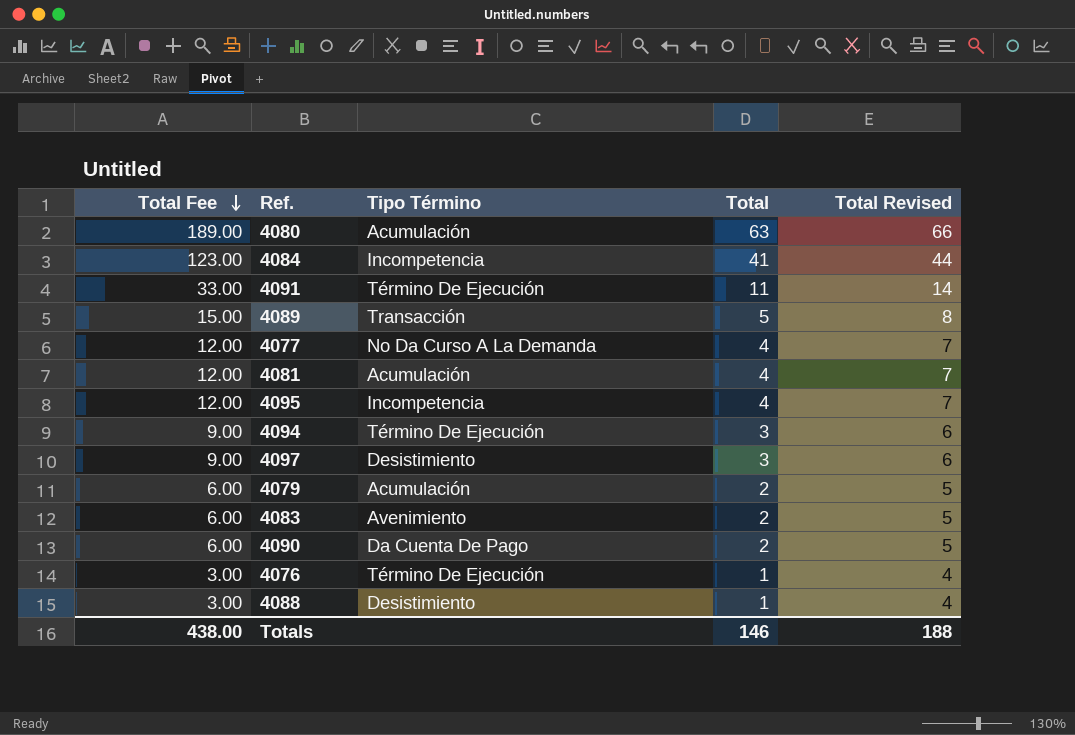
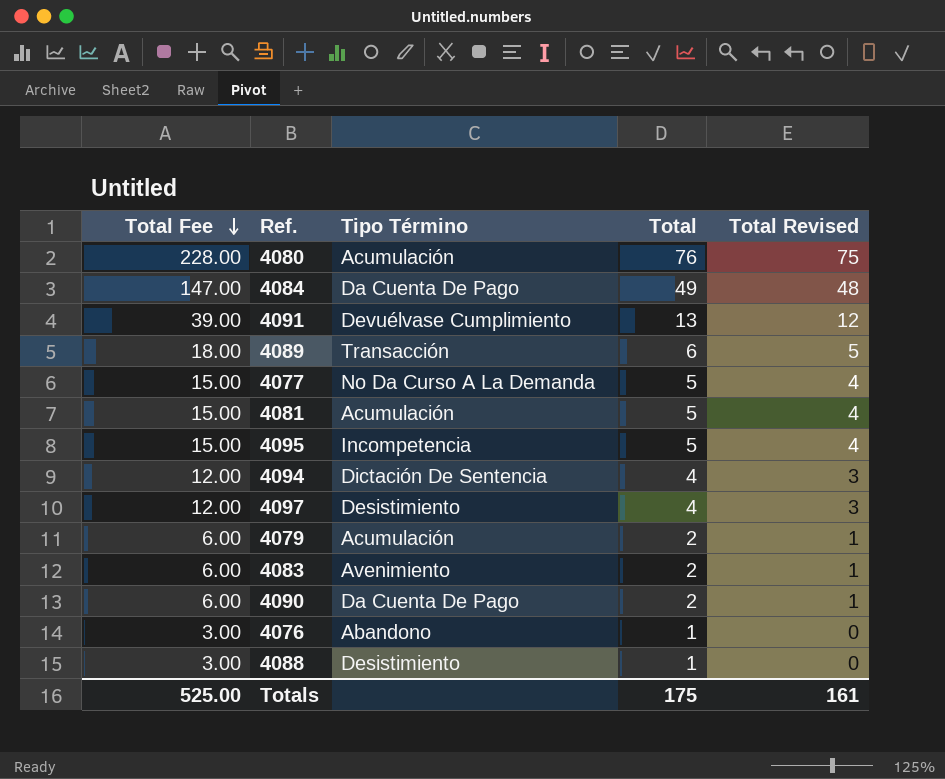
column Total Revised | formula: [Total] + 3 -> [Total] - 1
4080 | Total Fee: 189.00 -> 228.00
4080 | Total: 63 -> 76
4084 | Total Fee: 123.00 -> 147.00
4084 | Tipo Término: Incompetencia -> Da Cuenta De Pago
4084 | Total: 41 -> 49
4091 | Total Fee: 33.00 -> 39.00
4091 | Tipo Término: Término De Ejecución -> Devuélvase Cumplimiento
4091 | Total: 11 -> 13
4089 | Total Fee: 15.00 -> 18.00
4089 | Total: 5 -> 6
4077 | Total Fee: 12.00 -> 15.00
4077 | Total: 4 -> 5
4081 | Total Fee: 12.00 -> 15.00
4081 | Total: 4 -> 5
4095 | Total Fee: 12.00 -> 15.00
4095 | Total: 4 -> 5
4094 | Total Fee: 9.00 -> 12.00
4094 | Tipo Término: Término De Ejecución -> Dictación De Sentencia
4094 | Total: 3 -> 4
4097 | Total Fee: 9.00 -> 12.00
4097 | Total: 3 -> 4
4076 | Tipo Término: Término De Ejecución -> Abandono
Totals | Total Fee: 438.00 -> 525.00
Totals | Total: 146 -> 175
Totals | Total Revised: 188 -> 161

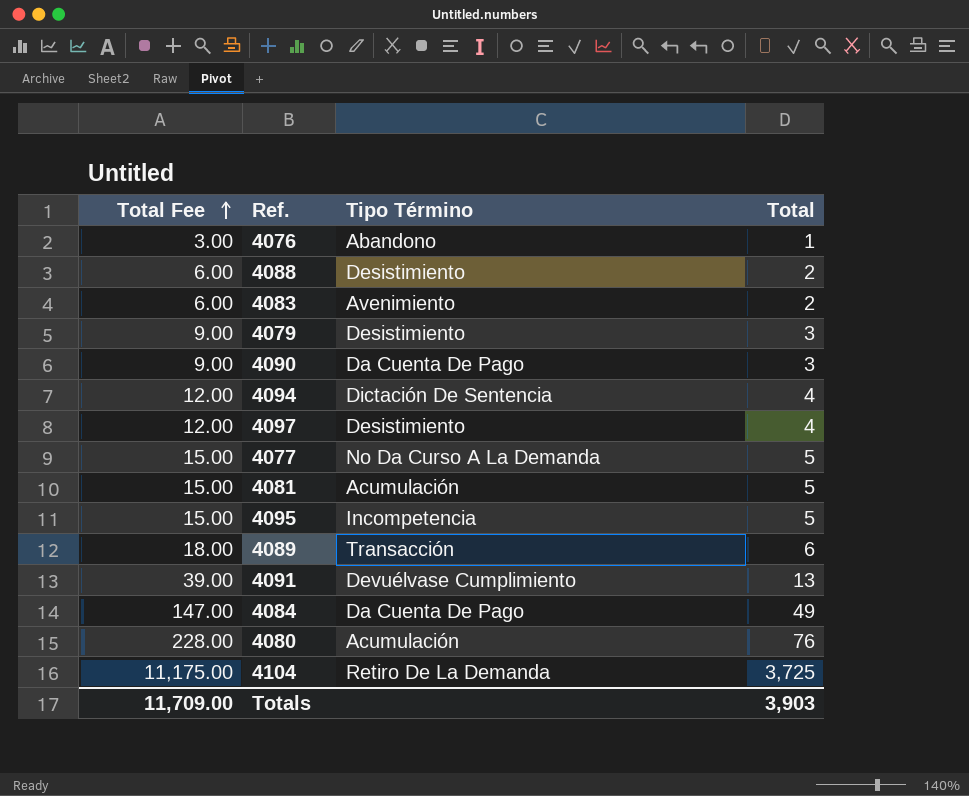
row order: Total Fee descending -> Total Fee ascending
column Total Revised | formula: [Total] - 1 -> none
4088 | Total Fee: 3.00 -> 6.00
4088 | Total: 1 -> 2
4079 | Total Fee: 6.00 -> 9.00
4079 | Tipo Término: Acumulación -> Desistimiento
4079 | Total: 2 -> 3
4090 | Total Fee: 6.00 -> 9.00
4090 | Total: 2 -> 3
row 4104: none -> 11,175.00 | Retiro De La Demanda | 3,725
Totals | Total Fee: 525.00 -> 11,709.00
Totals | Total: 175 -> 3,903

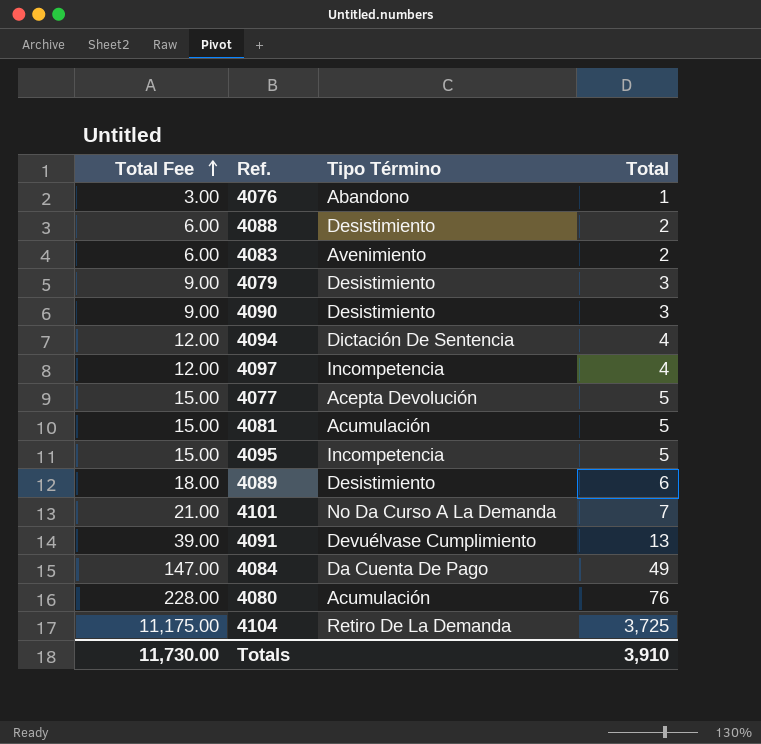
4090 | Tipo Término: Da Cuenta De Pago -> Desistimiento
4097 | Tipo Término: Desistimiento -> Incompetencia
4077 | Tipo Término: No Da Curso A La Demanda -> Acepta Devolución
4089 | Tipo Término: Transacción -> Desistimiento
row 4101: none -> 21.00 | No Da Curso A La Demanda | 7
Totals | Total Fee: 11,709.00 -> 11,730.00
Totals | Total: 3,903 -> 3,910

